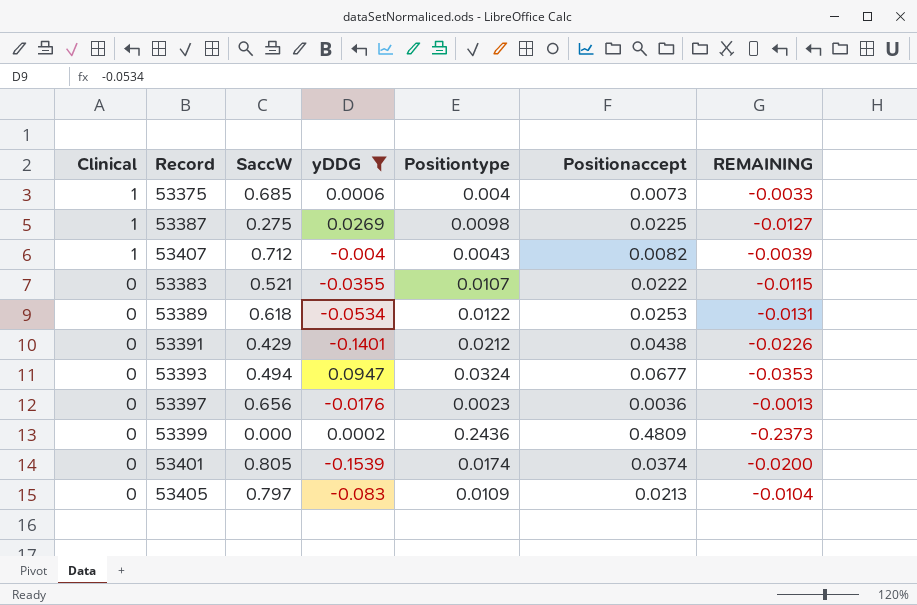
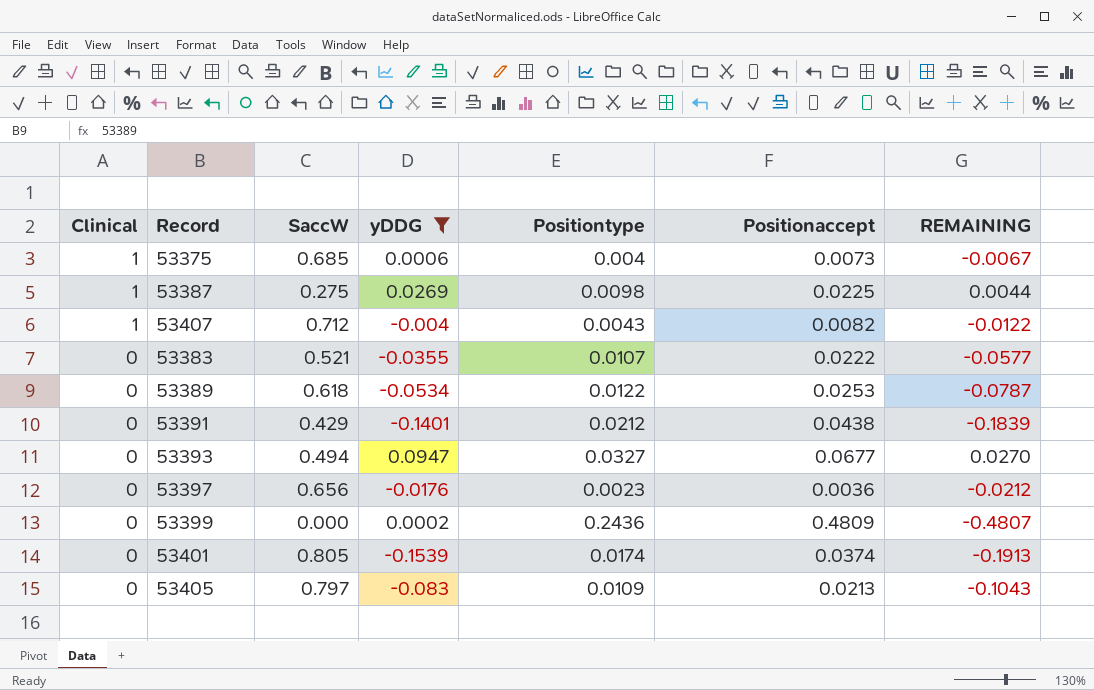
column REMAINING | formula: [Positiontype] - [Positionaccept] -> [yDDG] - [Positionaccept]
53393 | Positiontype: 0.0324 -> 0.0327

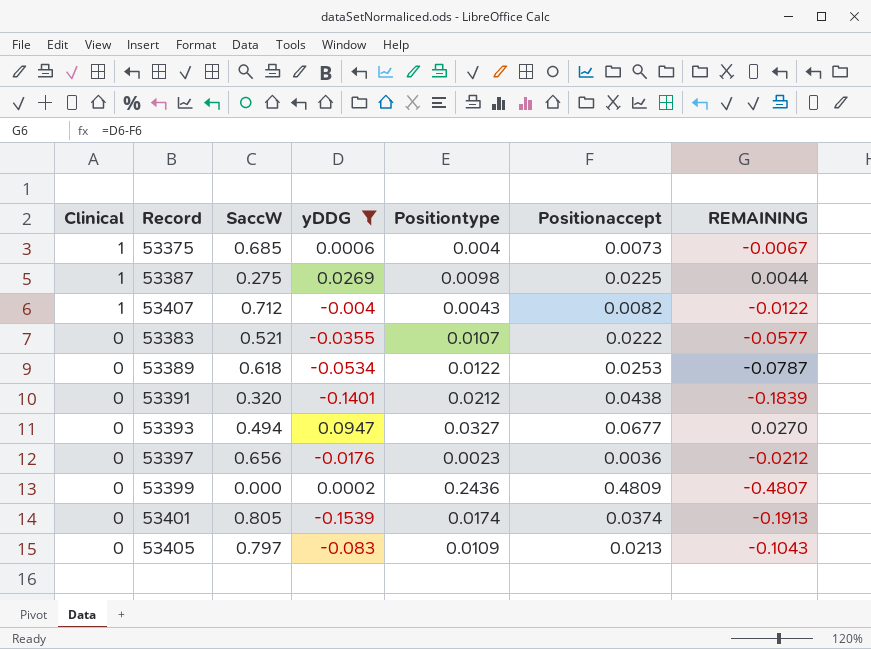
53391 | SaccW: 0.429 -> 0.320

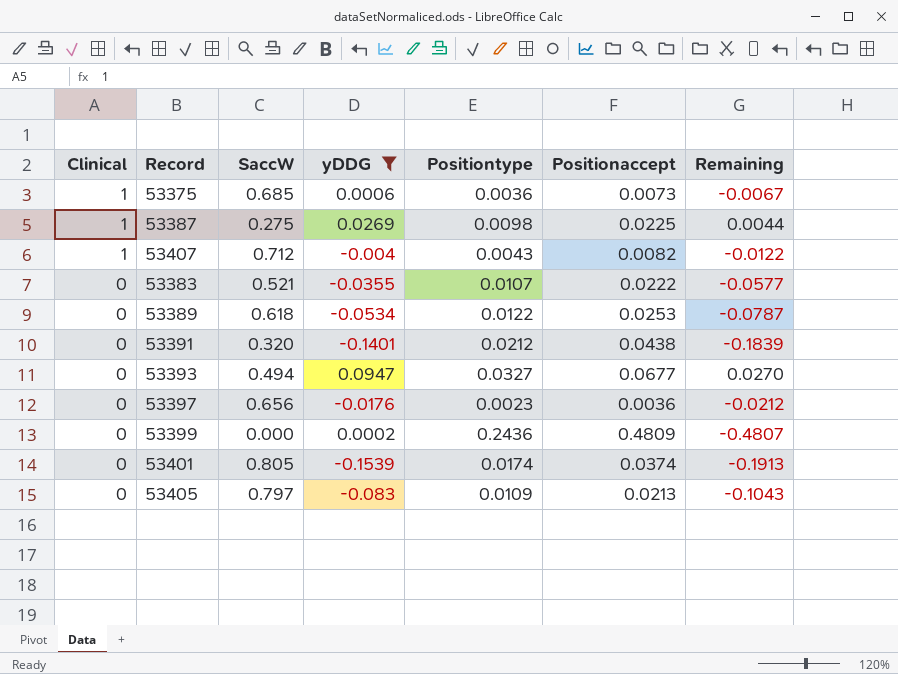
column name: REMAINING -> Remaining
53375 | Positiontype: 0.004 -> 0.0036

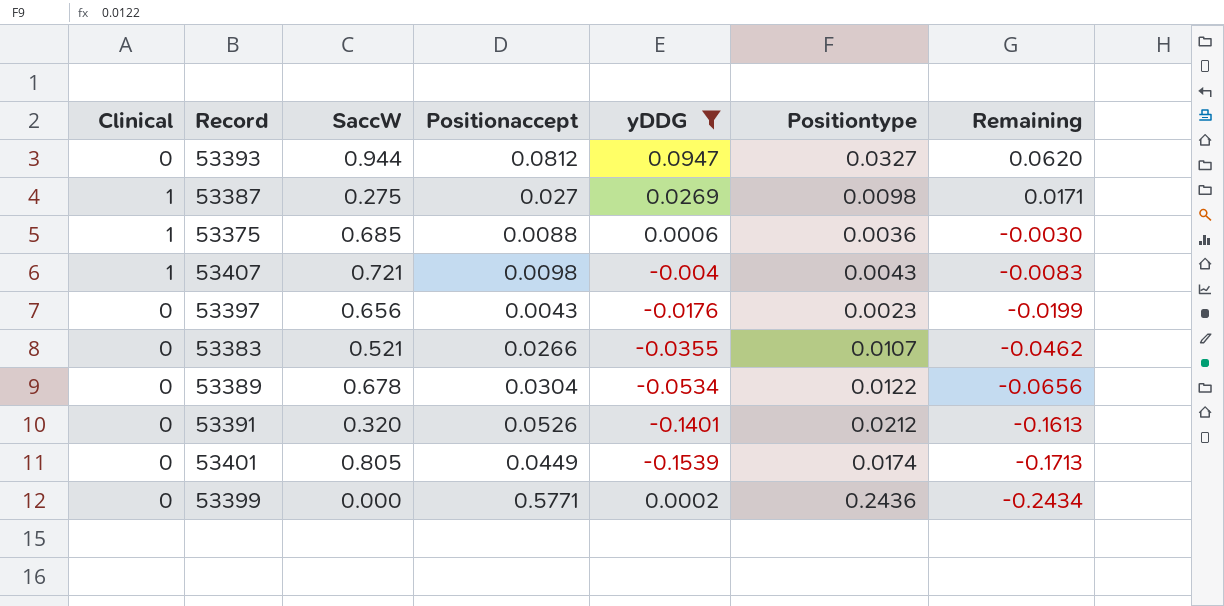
row order: Clinical descending -> Remaining descending
column Positionaccept | position: 6 -> 4
column Remaining | formula: [yDDG] - [Positionaccept] -> [yDDG] - [Positiontype]
row 53405: 0 | 0.797 | -0.083 | 0.0109 | 0.0213 | -0.1043 -> none
53393 | SaccW: 0.494 -> 0.944
53393 | Positionaccept: 0.0677 -> 0.0812
53387 | Positionaccept: 0.0225 -> 0.027
53375 | Positionaccept: 0.0073 -> 0.0088
53407 | SaccW: 0.712 -> 0.721
53407 | Positionaccept: 0.0082 -> 0.0098
53397 | Positionaccept: 0.0036 -> 0.0043
53383 | Positionaccept: 0.0222 -> 0.0266
53389 | SaccW: 0.618 -> 0.678
53389 | Positionaccept: 0.0253 -> 0.0304
53391 | Positionaccept: 0.0438 -> 0.0526
53401 | Positionaccept: 0.0374 -> 0.0449
53399 | Positionaccept: 0.4809 -> 0.5771

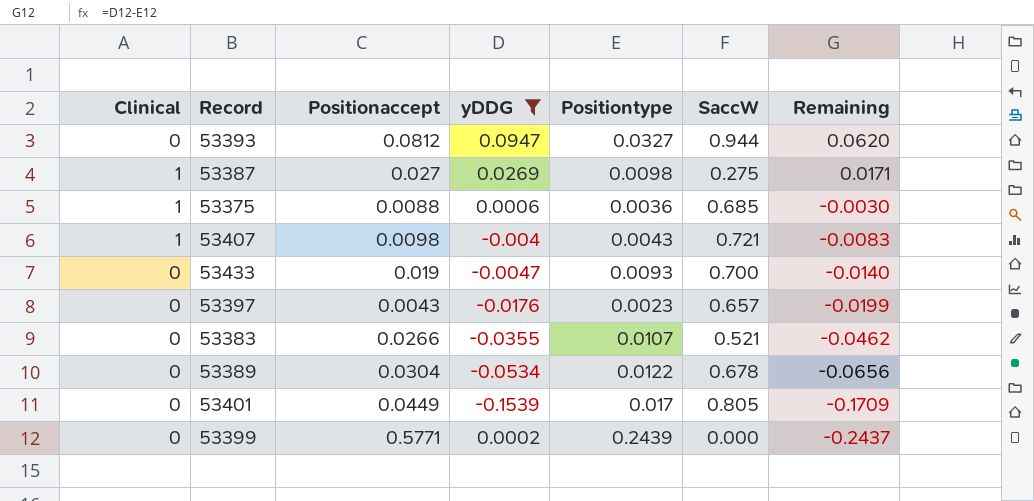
column SaccW | position: 3 -> 6
row 53391: 0 | 0.320 | 0.0526 | -0.1401 | 0.0212 | -0.1613 -> none
row 53433: none -> 0 | 0.019 | -0.0047 | 0.0093 | 0.700 | -0.0140
53397 | SaccW: 0.656 -> 0.657
53401 | Positiontype: 0.0174 -> 0.017
53401 | Remaining: -0.1713 -> -0.1709
53399 | Positiontype: 0.2436 -> 0.2439
53399 | Remaining: -0.2434 -> -0.2437

